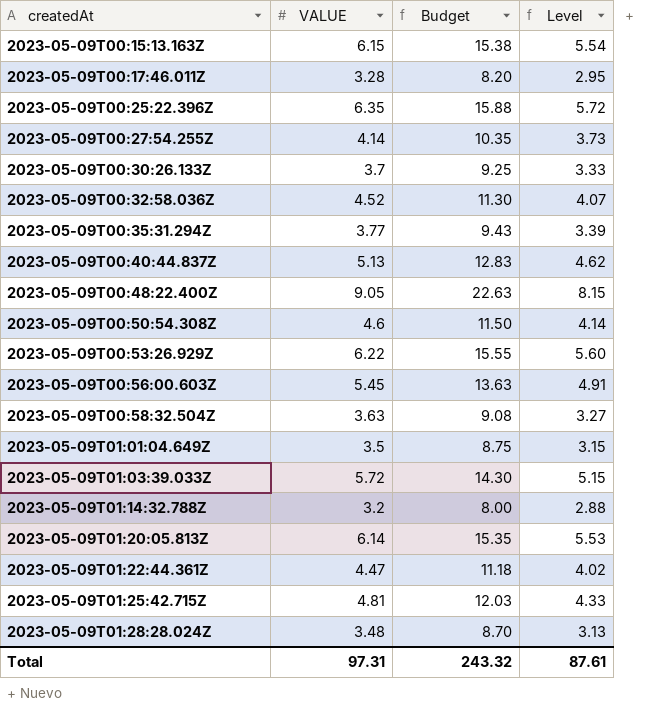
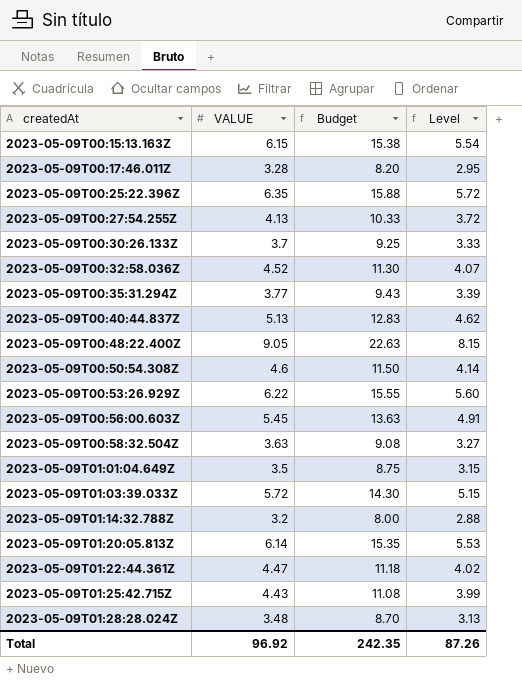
2023-05-09T00:27:54.255Z | VALUE: 4.14 -> 4.13
2023-05-09T00:27:54.255Z | Budget: 10.35 -> 10.33
2023-05-09T00:27:54.255Z | Level: 3.73 -> 3.72
2023-05-09T01:25:42.715Z | VALUE: 4.81 -> 4.43
2023-05-09T01:25:42.715Z | Budget: 12.03 -> 11.08
2023-05-09T01:25:42.715Z | Level: 4.33 -> 3.99
Total | VALUE: 97.31 -> 96.92
Total | Budget: 243.32 -> 242.35
Total | Level: 87.61 -> 87.26

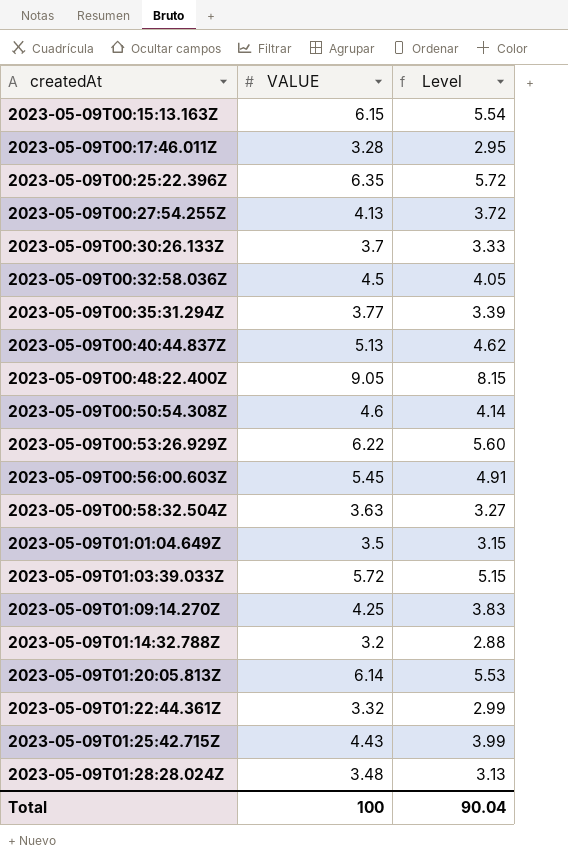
column Budget | formula: [VALUE] * 2.5 -> none
2023-05-09T00:32:58.036Z | VALUE: 4.52 -> 4.5
2023-05-09T00:32:58.036Z | Level: 4.07 -> 4.05
row 2023-05-09T01:09:14.270Z: none -> 4.25 | 3.83
2023-05-09T01:22:44.361Z | VALUE: 4.47 -> 3.32
2023-05-09T01:22:44.361Z | Level: 4.02 -> 2.99
Total | VALUE: 96.92 -> 100
Total | Level: 87.26 -> 90.04

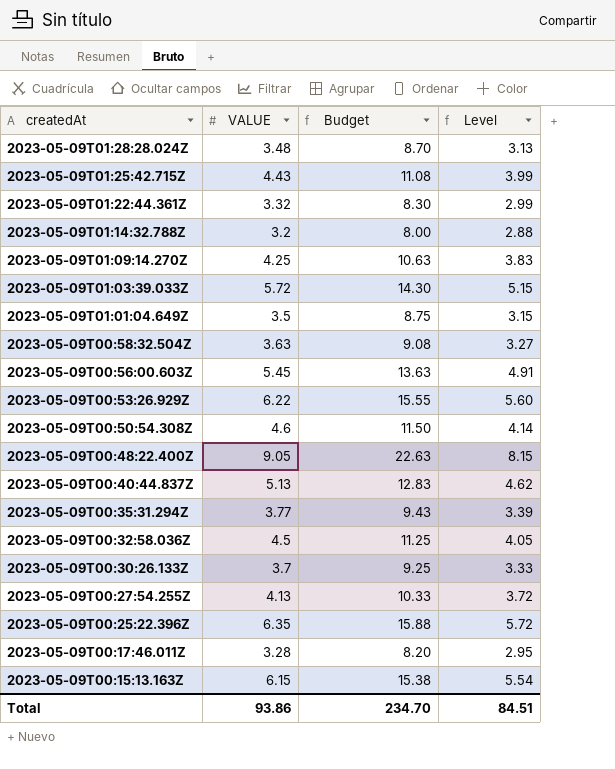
row order: createdAt ascending -> createdAt descending
column Budget | formula: none -> [VALUE] * 2.5
row 2023-05-09T01:20:05.813Z: 6.14 | 5.53 -> none
Total | VALUE: 100 -> 93.86
Total | Level: 90.04 -> 84.51

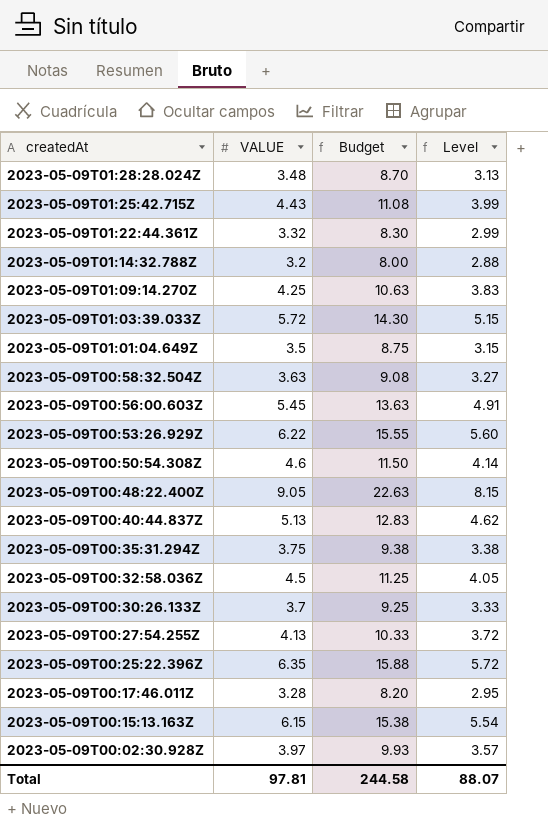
2023-05-09T00:35:31.294Z | VALUE: 3.77 -> 3.75
2023-05-09T00:35:31.294Z | Budget: 9.43 -> 9.38
2023-05-09T00:35:31.294Z | Level: 3.39 -> 3.38
row 2023-05-09T00:02:30.928Z: none -> 3.97 | 9.93 | 3.57
Total | VALUE: 93.86 -> 97.81
Total | Budget: 234.70 -> 244.58
Total | Level: 84.51 -> 88.07

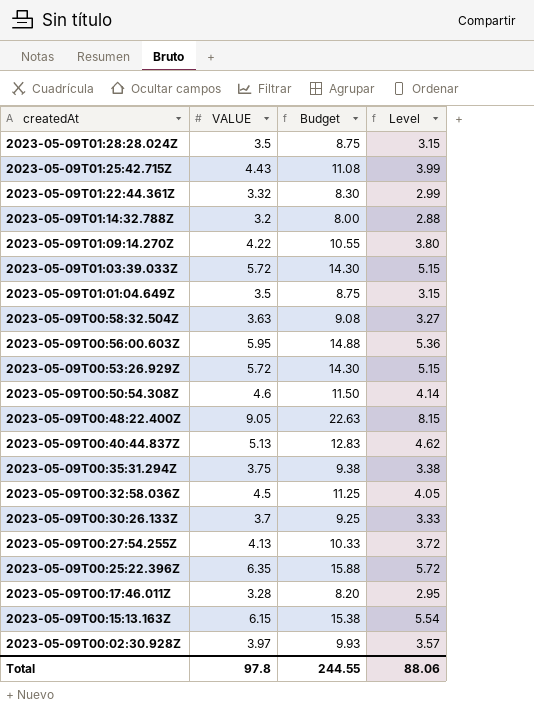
2023-05-09T01:28:28.024Z | VALUE: 3.48 -> 3.5
2023-05-09T01:28:28.024Z | Budget: 8.70 -> 8.75
2023-05-09T01:28:28.024Z | Level: 3.13 -> 3.15
2023-05-09T01:09:14.270Z | VALUE: 4.25 -> 4.22
2023-05-09T01:09:14.270Z | Budget: 10.63 -> 10.55
2023-05-09T01:09:14.270Z | Level: 3.83 -> 3.80
2023-05-09T00:56:00.603Z | VALUE: 5.45 -> 5.95
2023-05-09T00:56:00.603Z | Budget: 13.63 -> 14.88
2023-05-09T00:56:00.603Z | Level: 4.91 -> 5.36
2023-05-09T00:53:26.929Z | VALUE: 6.22 -> 5.72
2023-05-09T00:53:26.929Z | Budget: 15.55 -> 14.30
2023-05-09T00:53:26.929Z | Level: 5.60 -> 5.15
Total | VALUE: 97.81 -> 97.8
Total | Budget: 244.58 -> 244.55
Total | Level: 88.07 -> 88.06

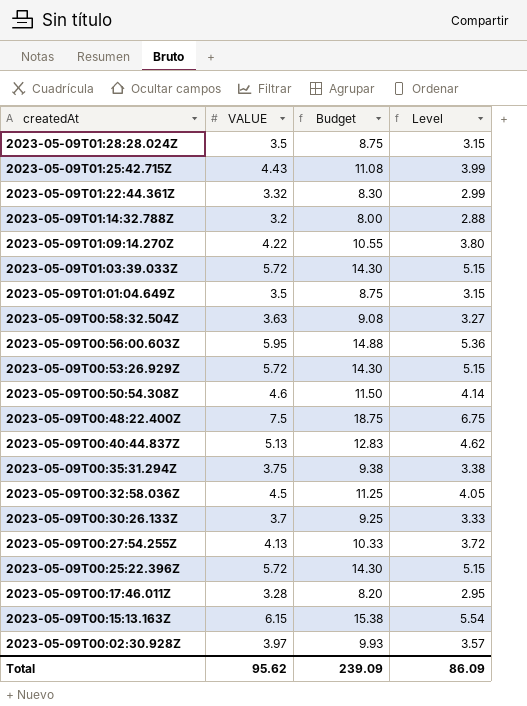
2023-05-09T00:48:22.400Z | VALUE: 9.05 -> 7.5
2023-05-09T00:48:22.400Z | Budget: 22.63 -> 18.75
2023-05-09T00:48:22.400Z | Level: 8.15 -> 6.75
2023-05-09T00:25:22.396Z | VALUE: 6.35 -> 5.72
2023-05-09T00:25:22.396Z | Budget: 15.88 -> 14.30
2023-05-09T00:25:22.396Z | Level: 5.72 -> 5.15
Total | VALUE: 97.8 -> 95.62
Total | Budget: 244.55 -> 239.09
Total | Level: 88.06 -> 86.09

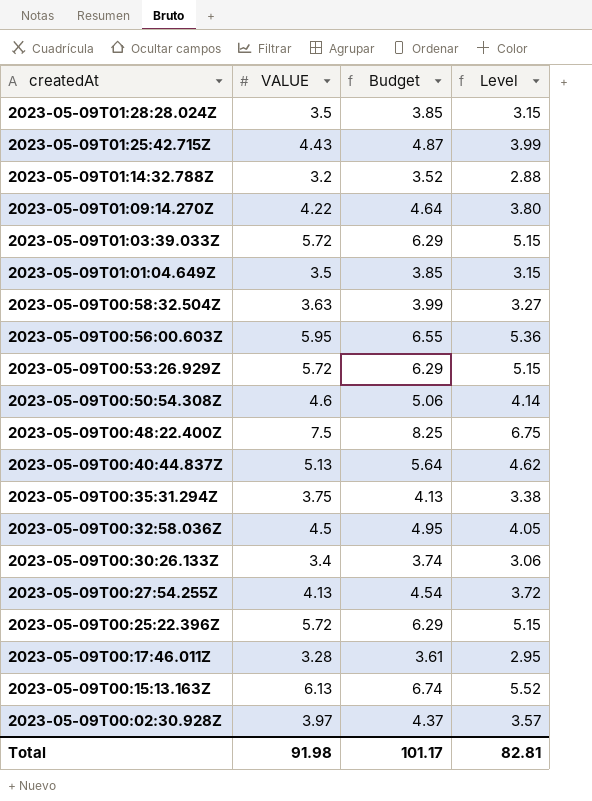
column Budget | formula: [VALUE] * 2.5 -> [VALUE] * 1.1
row 2023-05-09T01:22:44.361Z: 3.32 | 8.30 | 2.99 -> none
2023-05-09T00:30:26.133Z | VALUE: 3.7 -> 3.4
2023-05-09T00:30:26.133Z | Level: 3.33 -> 3.06
2023-05-09T00:15:13.163Z | VALUE: 6.15 -> 6.13
2023-05-09T00:15:13.163Z | Level: 5.54 -> 5.52
Total | VALUE: 95.62 -> 91.98
Total | Budget: 239.09 -> 101.17
Total | Level: 86.09 -> 82.81

